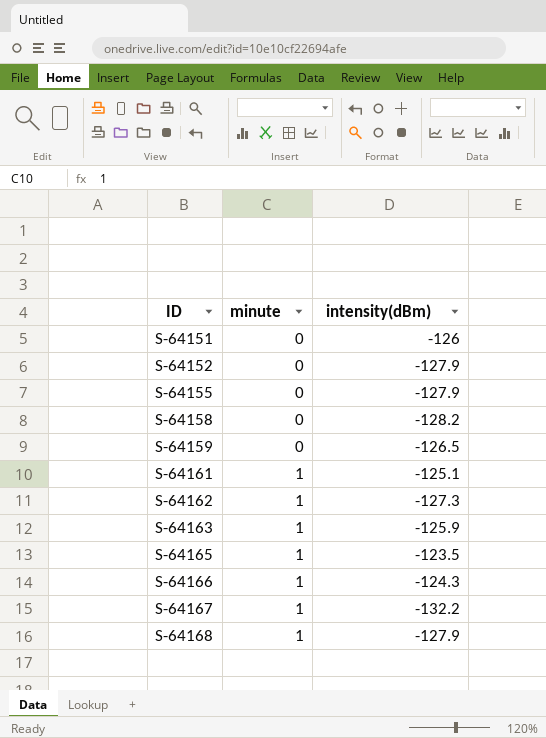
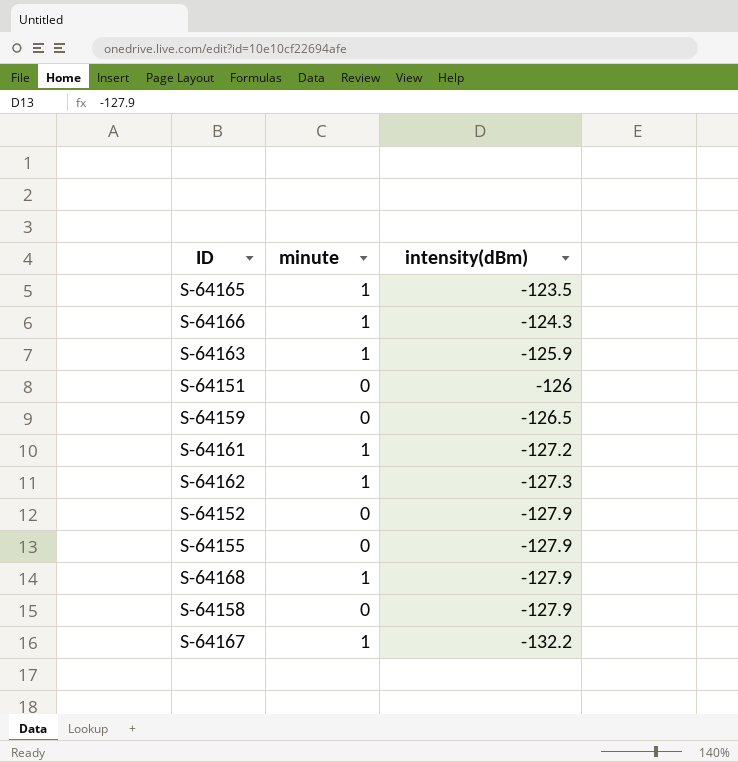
row order: ID ascending -> intensity(dBm) descending
S-64161 | intensity(dBm): -125.1 -> -127.2
S-64158 | intensity(dBm): -128.2 -> -127.9

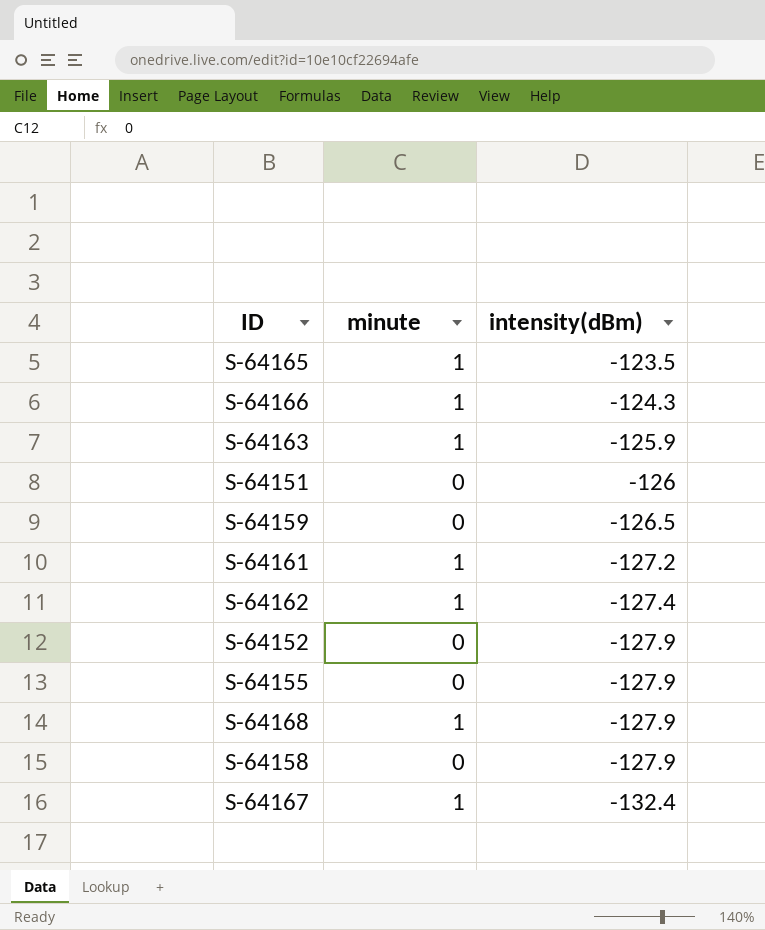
S-64162 | intensity(dBm): -127.3 -> -127.4
S-64167 | intensity(dBm): -132.2 -> -132.4

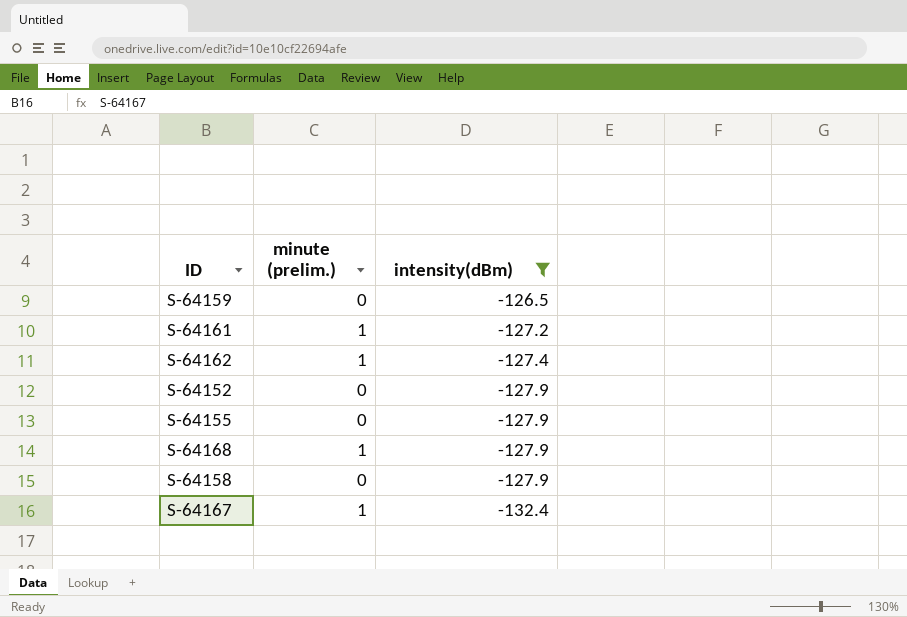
filter: none -> intensity(dBm) <= -126.5
column name: minute -> minute (prelim.)

